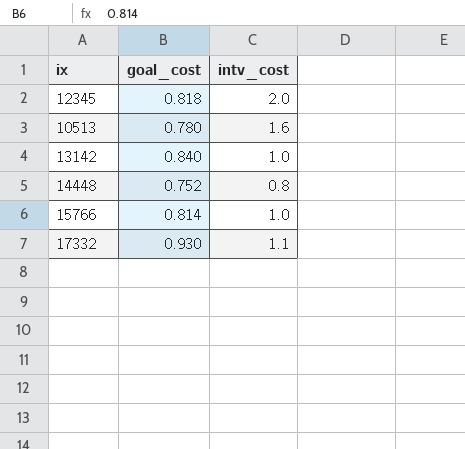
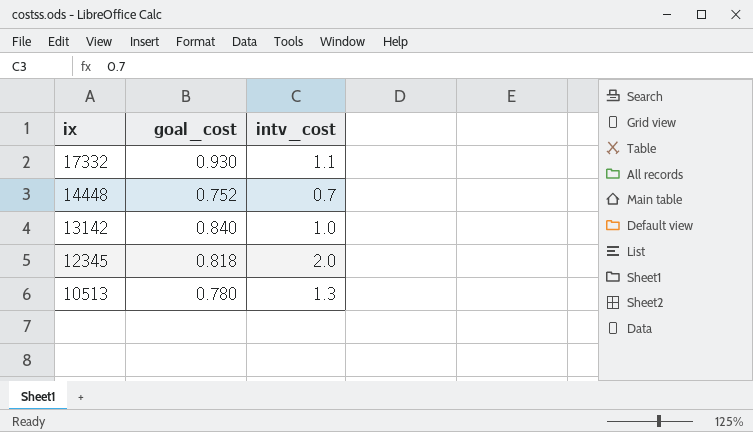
row order: none -> ix descending
row 15766: 0.814 | 1.0 -> none
14448 | intv_cost: 0.8 -> 0.7
10513 | intv_cost: 1.6 -> 1.3

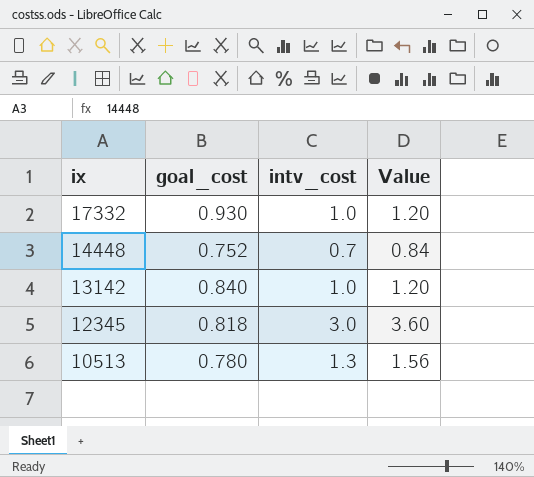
column Value | formula: none -> [intv_cost] * 1.2
17332 | intv_cost: 1.1 -> 1.0
12345 | intv_cost: 2.0 -> 3.0

